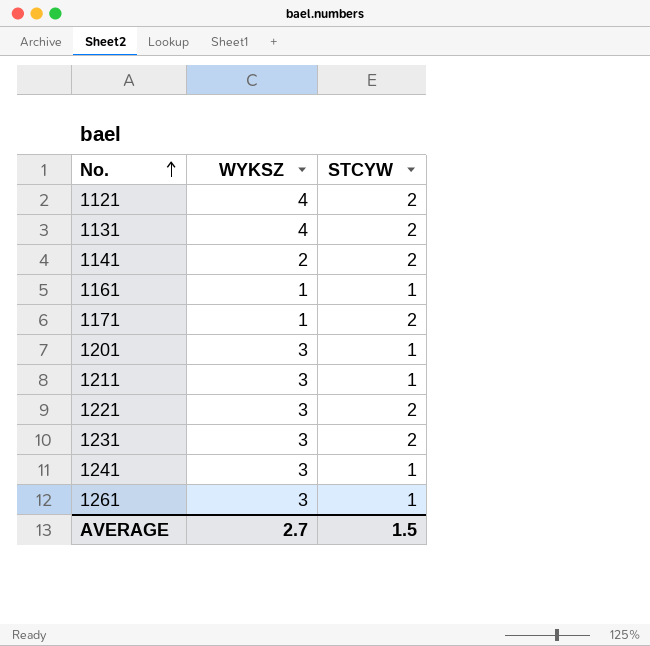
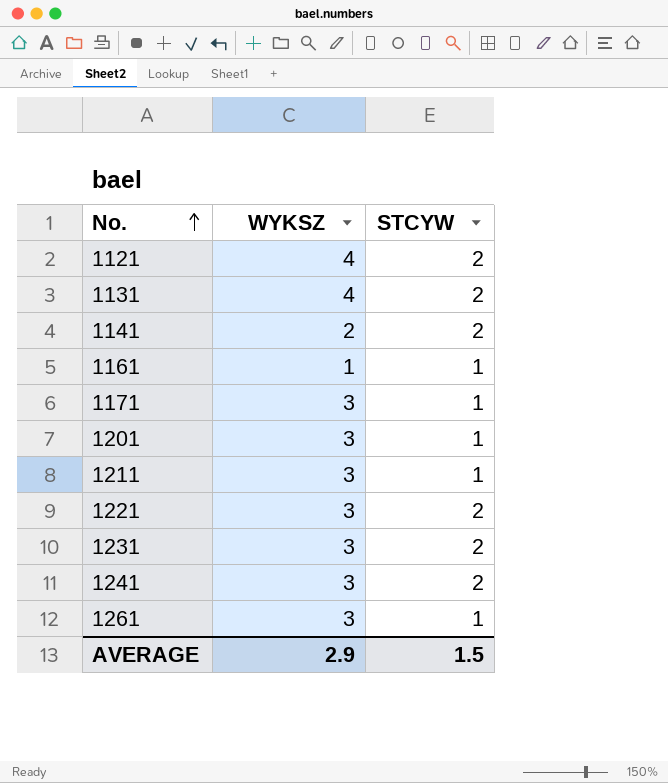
1171 | WYKSZ: 1 -> 3
1171 | STCYW: 2 -> 1
1241 | STCYW: 1 -> 2
AVERAGE | WYKSZ: 2.7 -> 2.9

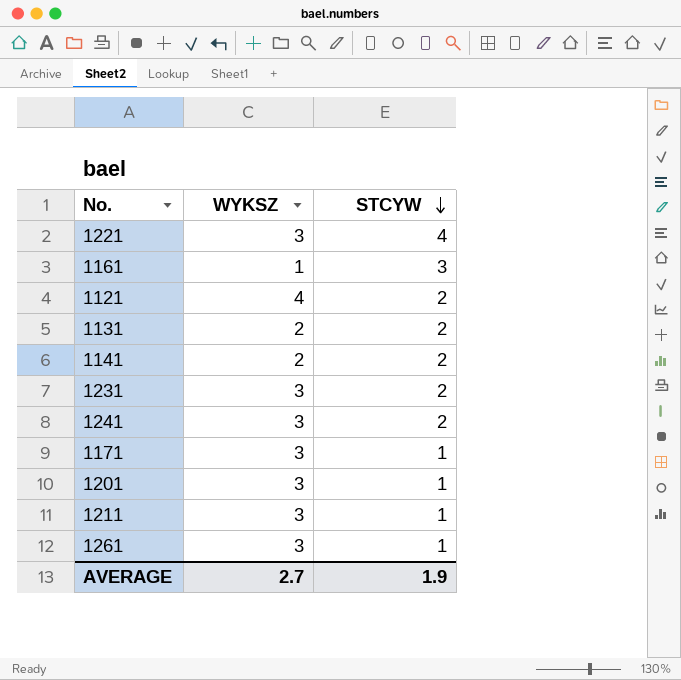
row order: No. ascending -> STCYW descending
1221 | STCYW: 2 -> 4
1161 | STCYW: 1 -> 3
1131 | WYKSZ: 4 -> 2
AVERAGE | WYKSZ: 2.9 -> 2.7
AVERAGE | STCYW: 1.5 -> 1.9

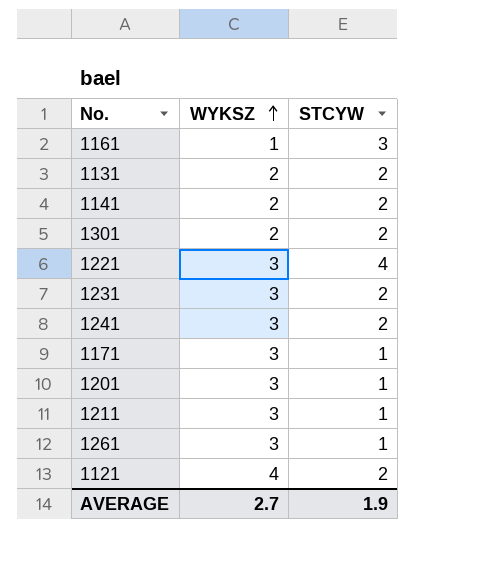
row order: STCYW descending -> WYKSZ ascending
row 1301: none -> 2 | 2

